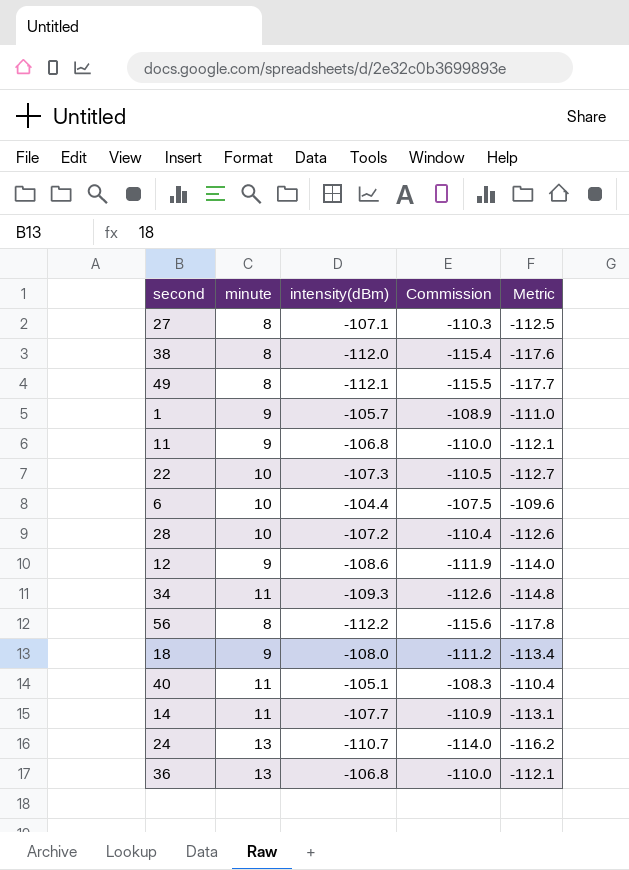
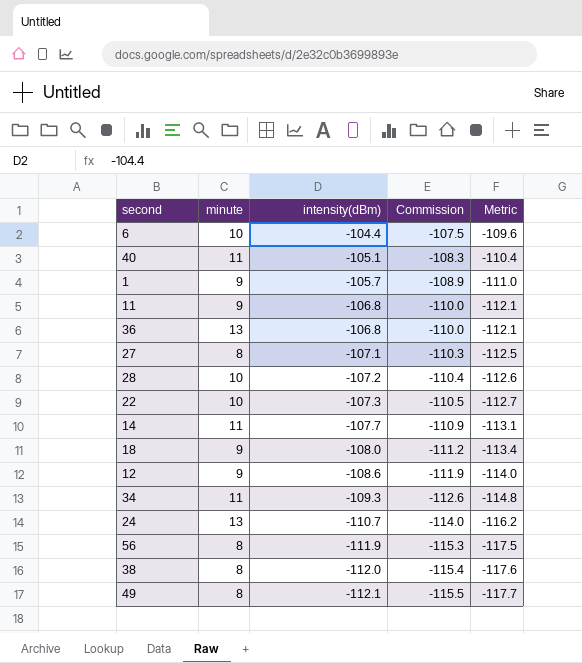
row order: none -> intensity(dBm) descending
56 | intensity(dBm): -112.2 -> -111.9
56 | Commission: -115.6 -> -115.3
56 | Metric: -117.8 -> -117.5

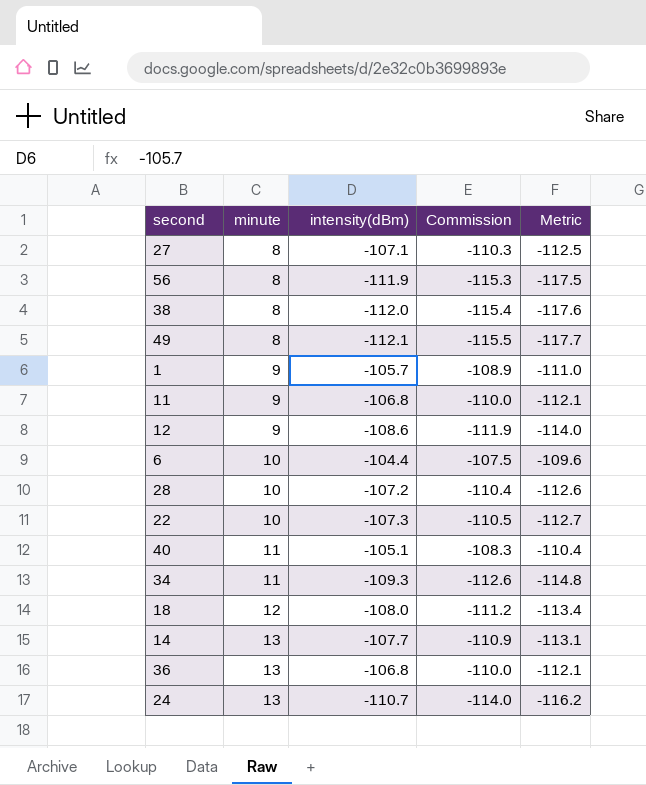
row order: intensity(dBm) descending -> minute ascending
18 | minute: 9 -> 12
14 | minute: 11 -> 13

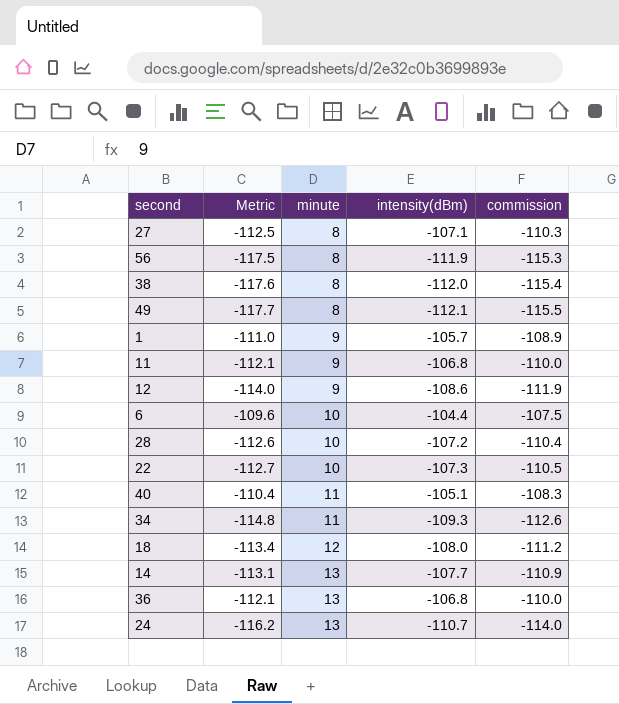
column Metric | position: 5 -> 2
column name: Commission -> commission

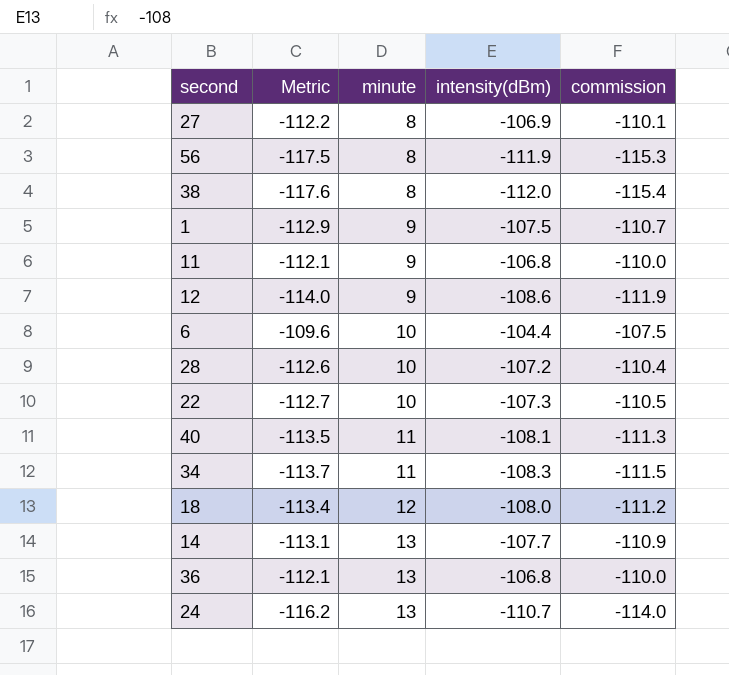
row 49: -117.7 | 8 | -112.1 | -115.5 -> none
27 | Metric: -112.5 -> -112.2
27 | intensity(dBm): -107.1 -> -106.9
27 | commission: -110.3 -> -110.1
1 | Metric: -111.0 -> -112.9
1 | intensity(dBm): -105.7 -> -107.5
1 | commission: -108.9 -> -110.7
40 | Metric: -110.4 -> -113.5
40 | intensity(dBm): -105.1 -> -108.1
40 | commission: -108.3 -> -111.3
34 | Metric: -114.8 -> -113.7
34 | intensity(dBm): -109.3 -> -108.3
34 | commission: -112.6 -> -111.5

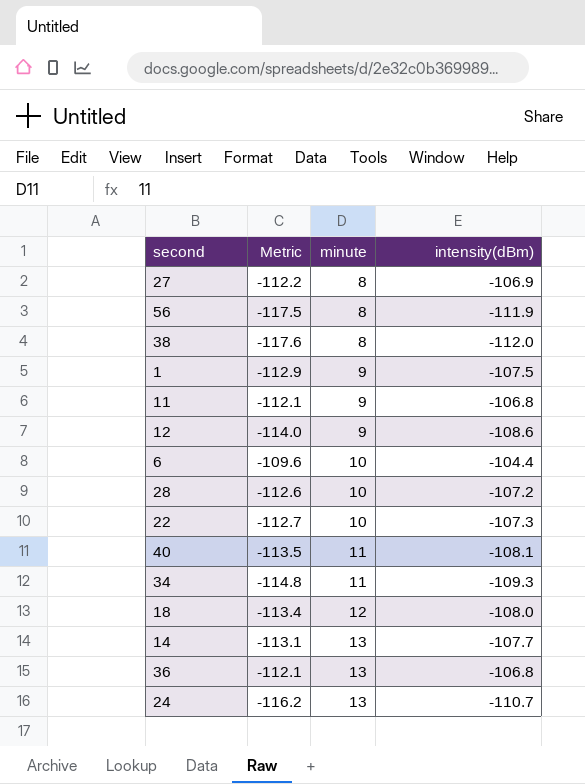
column commission | formula: [intensity(dBm)] * 1.03 -> none
34 | Metric: -113.7 -> -114.8
34 | intensity(dBm): -108.3 -> -109.3

